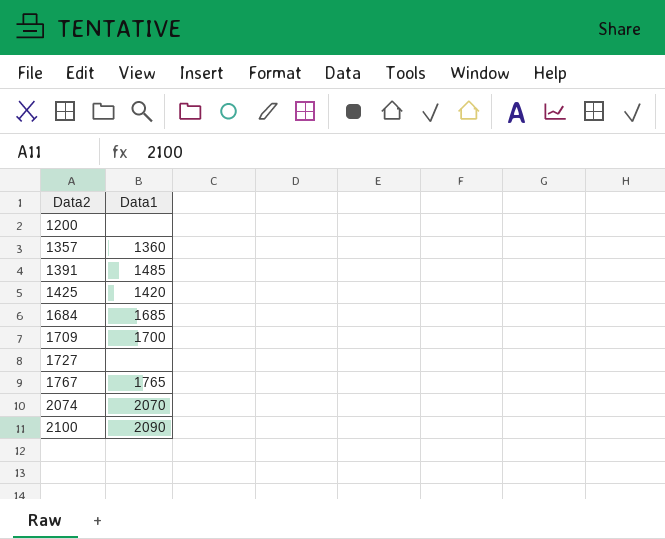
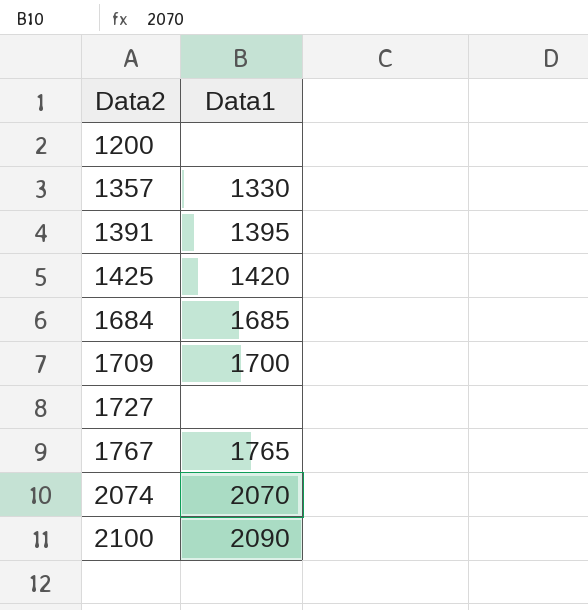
1357 | Data1: 1360 -> 1330
1391 | Data1: 1485 -> 1395

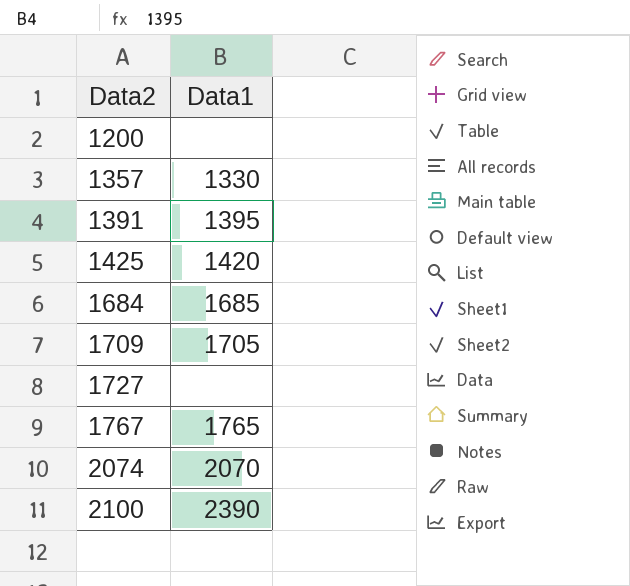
1709 | Data1: 1700 -> 1705
2100 | Data1: 2090 -> 2390

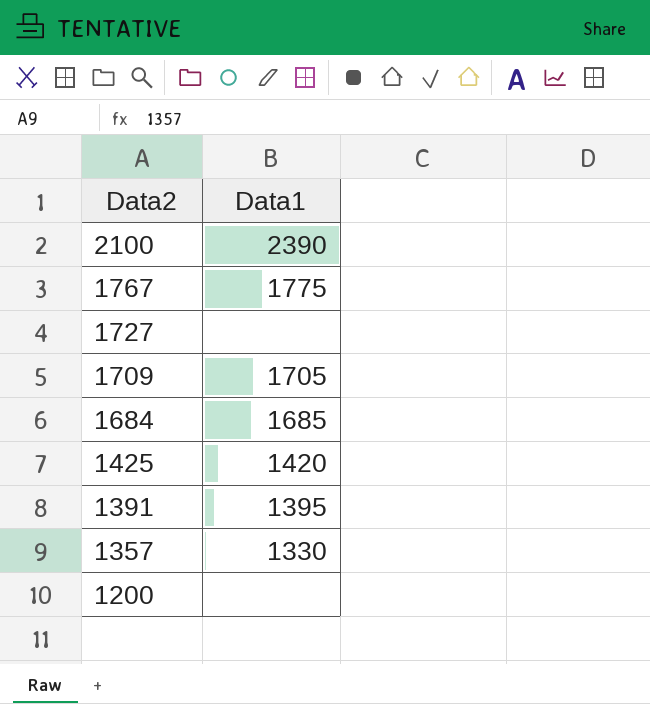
row order: Data2 ascending -> Data2 descending
row 2074: 2070 -> none
1767 | Data1: 1765 -> 1775

